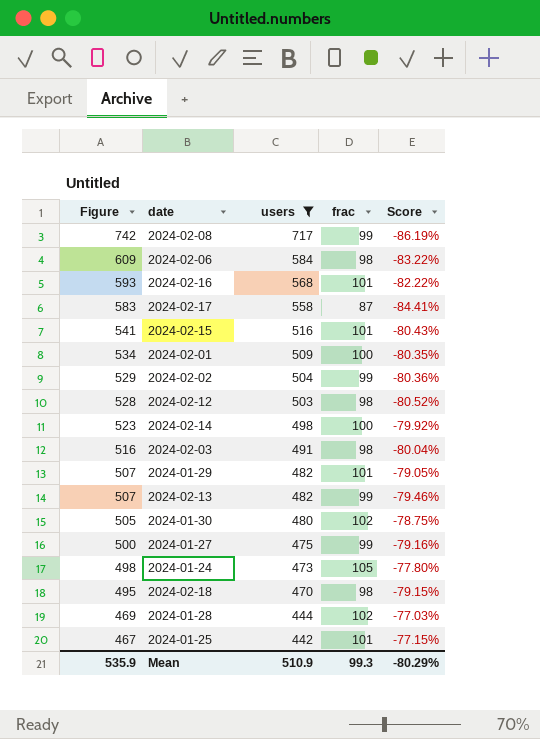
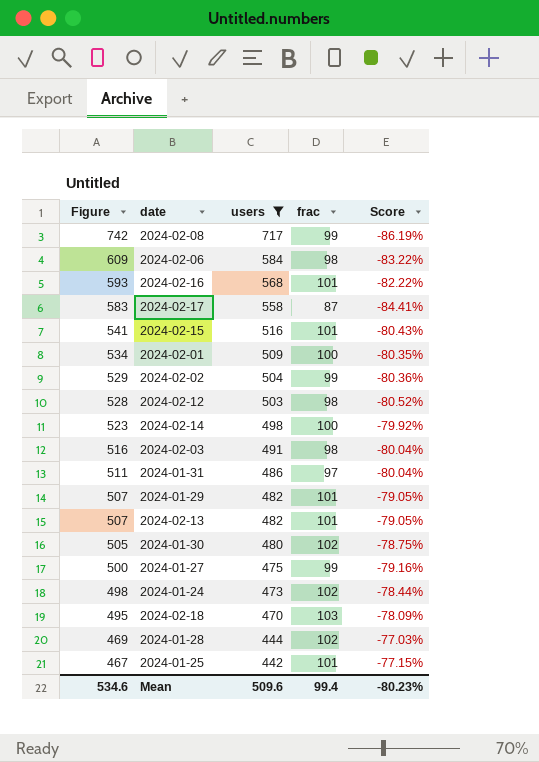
row 2024-01-31: none -> 511 | 486 | 97 | -80.04%
2024-02-13 | frac: 99 -> 101
2024-02-13 | Score: -79.46% -> -79.05%
2024-01-24 | frac: 105 -> 102
2024-01-24 | Score: -77.80% -> -78.44%
2024-02-18 | frac: 98 -> 103
2024-02-18 | Score: -79.15% -> -78.09%
Mean | Figure: 535.9 -> 534.6
Mean | users: 510.9 -> 509.6
Mean | frac: 99.3 -> 99.4
Mean | Score: -80.29% -> -80.23%

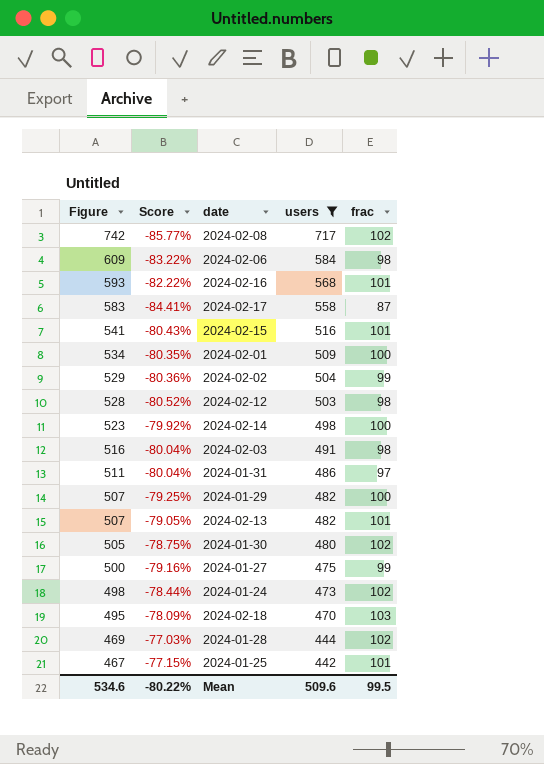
column Score | position: 5 -> 2
2024-02-08 | Score: -86.19% -> -85.77%
2024-02-08 | frac: 99 -> 102
2024-01-29 | Score: -79.05% -> -79.25%
2024-01-29 | frac: 101 -> 100
Mean | Score: -80.23% -> -80.22%
Mean | frac: 99.4 -> 99.5

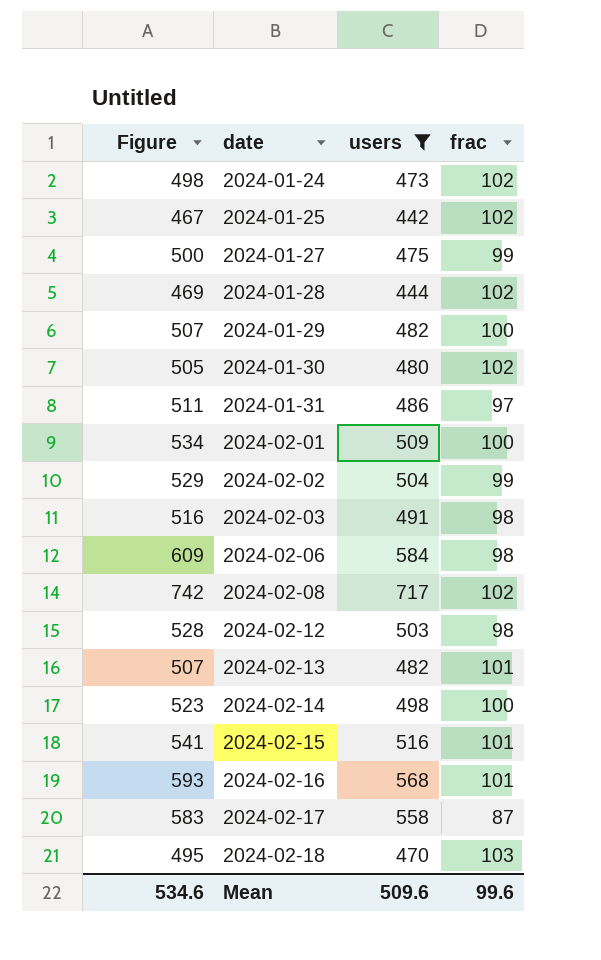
row order: Figure descending -> date ascending
column Score | formula: ([frac] - [users]) / [users] -> none
2024-01-25 | frac: 101 -> 102
Mean | frac: 99.5 -> 99.6

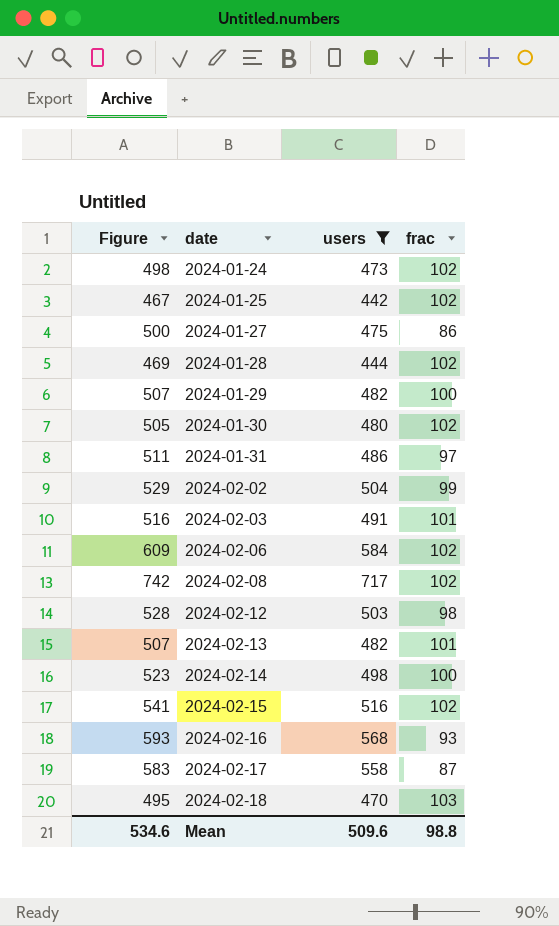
row 2024-02-01: 534 | 509 | 100 -> none
2024-01-27 | frac: 99 -> 86
2024-02-03 | frac: 98 -> 101
2024-02-06 | frac: 98 -> 102
2024-02-15 | frac: 101 -> 102
2024-02-16 | frac: 101 -> 93
Mean | frac: 99.6 -> 98.8

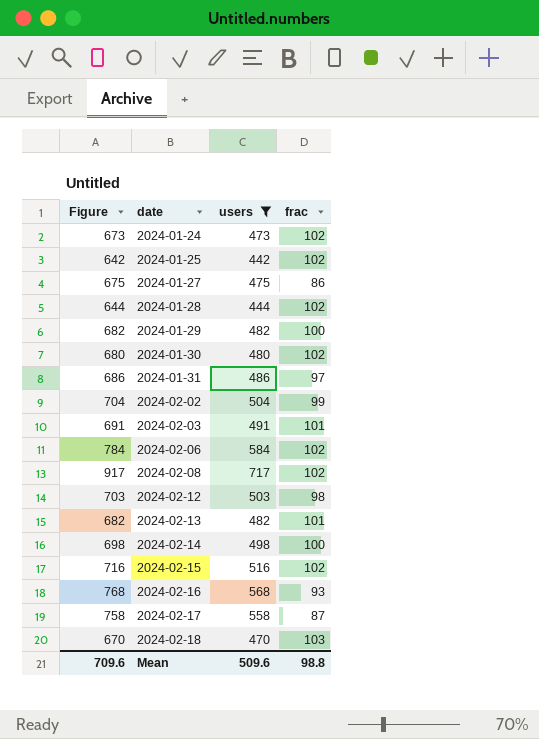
column Figure | formula: [users] + 25 -> [users] + 200
Mean | Figure: 534.6 -> 709.6

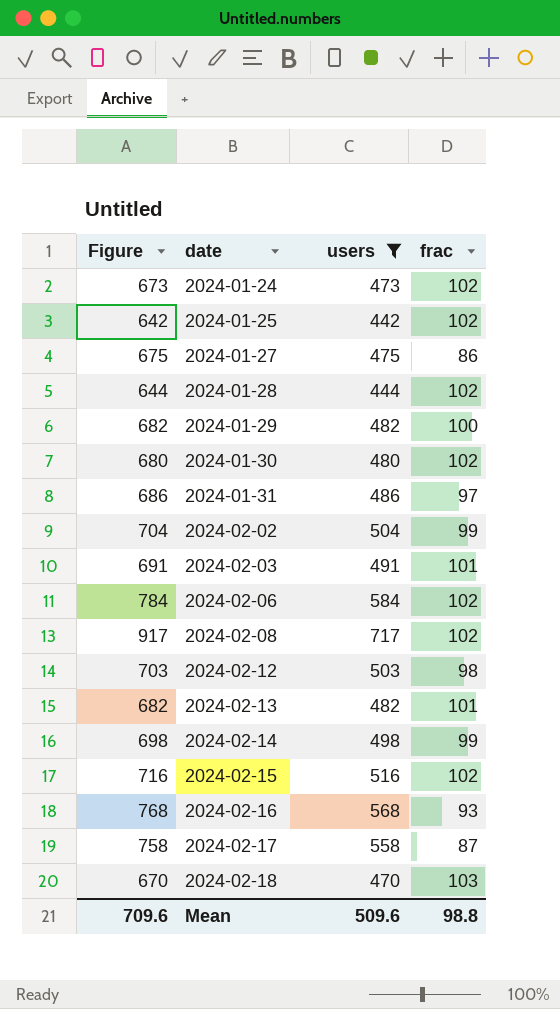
2024-02-14 | frac: 100 -> 99

